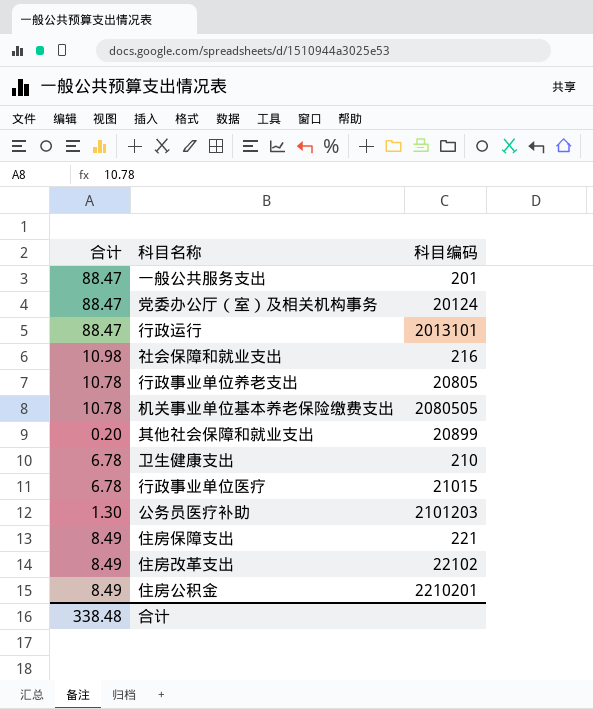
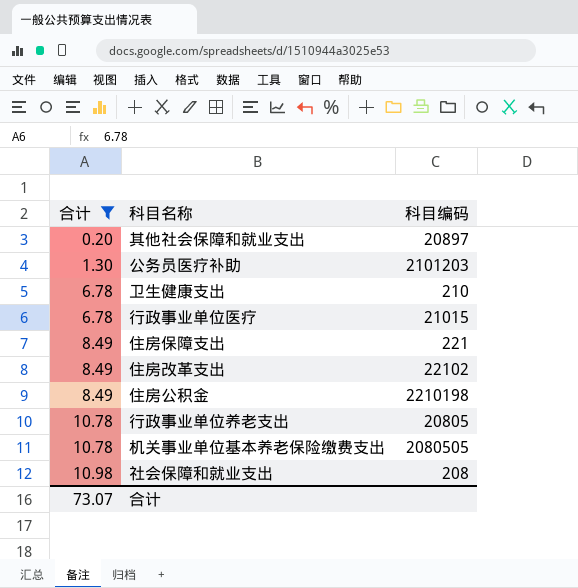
filter: none -> 合计 != 88.47
row order: none -> 合计 ascending
其他社会保障和就业支出 | 科目编码: 20899 -> 20897
住房公积金 | 科目编码: 2210201 -> 2210198
社会保障和就业支出 | 科目编码: 216 -> 208
合计 | 合计: 338.48 -> 73.07

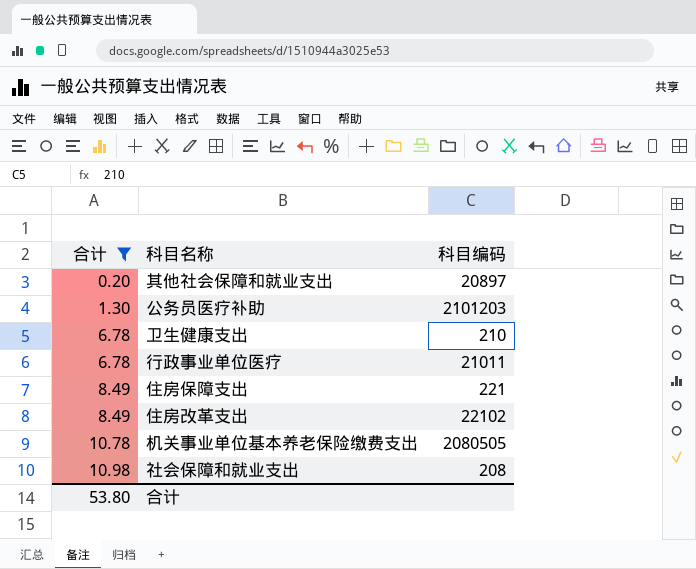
row 住房公积金: 8.49 | 2210198 -> none
row 行政事业单位养老支出: 10.78 | 20805 -> none
行政事业单位医疗 | 科目编码: 21015 -> 21011
合计 | 合计: 73.07 -> 53.80

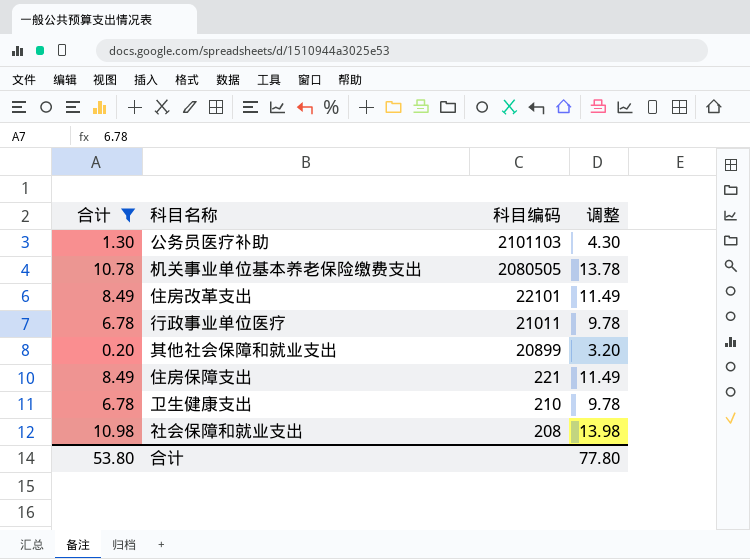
row order: 合计 ascending -> 科目编码 descending
column 调整 | formula: none -> [合计] + 3
公务员医疗补助 | 科目编码: 2101203 -> 2101103
住房改革支出 | 科目编码: 22102 -> 22101
其他社会保障和就业支出 | 科目编码: 20897 -> 20899

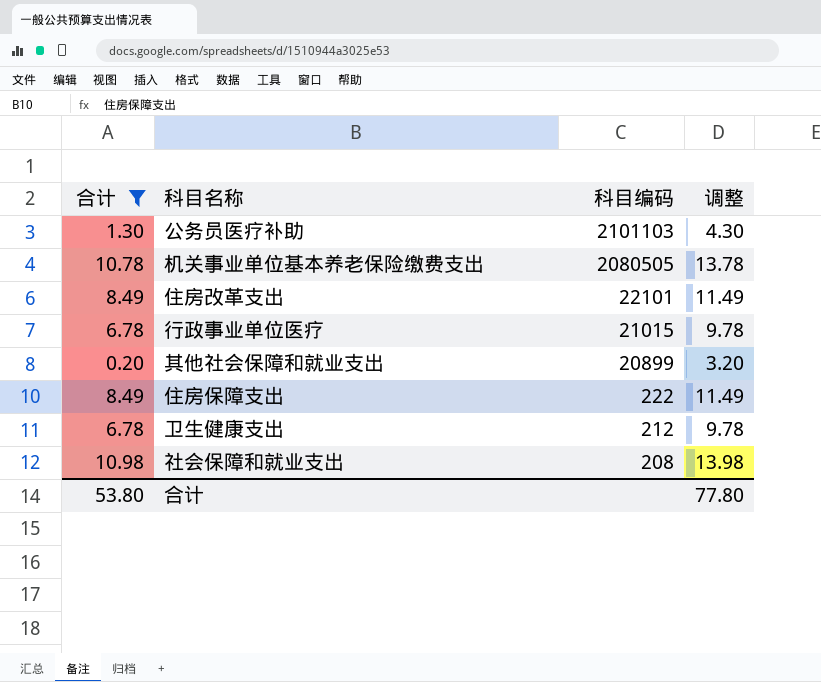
行政事业单位医疗 | 科目编码: 21011 -> 21015
住房保障支出 | 科目编码: 221 -> 222
卫生健康支出 | 科目编码: 210 -> 212

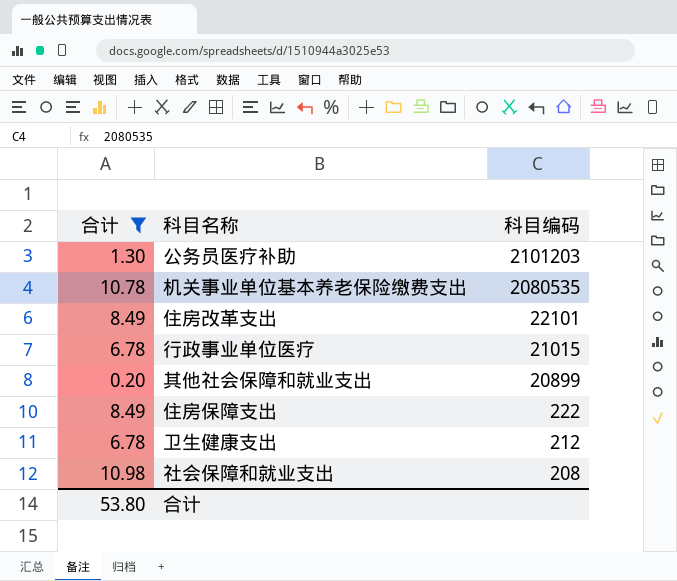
column 调整 | formula: [合计] + 3 -> none
公务员医疗补助 | 科目编码: 2101103 -> 2101203
机关事业单位基本养老保险缴费支出 | 科目编码: 2080505 -> 2080535

